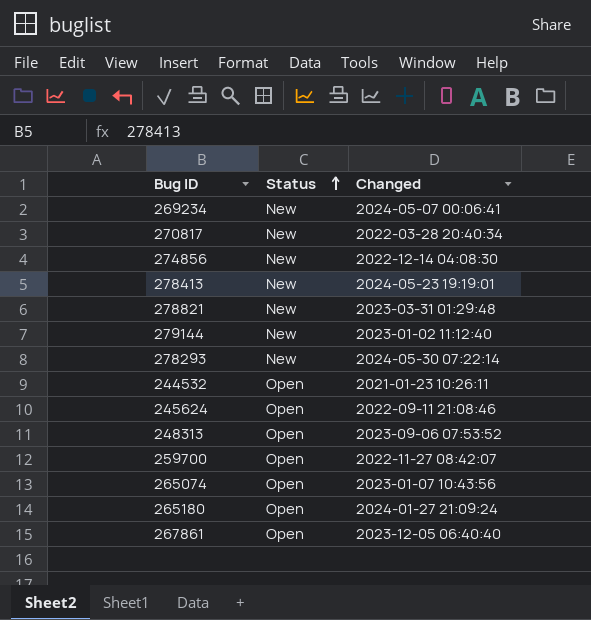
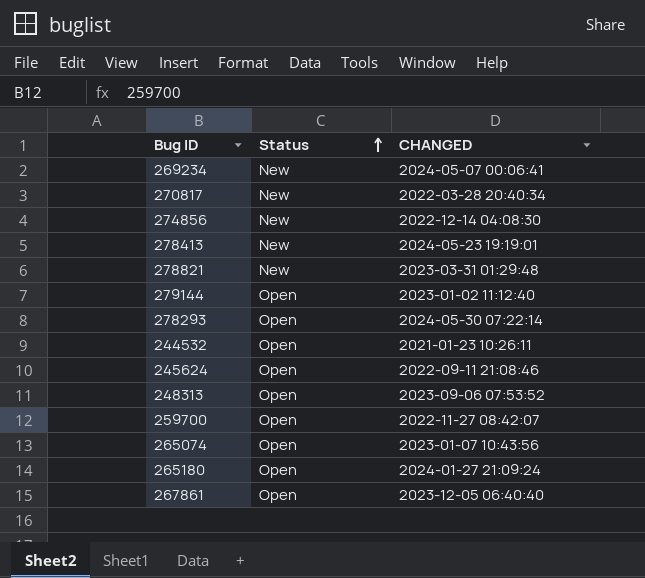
column name: Changed -> CHANGED
279144 | Status: New -> Open
278293 | Status: New -> Open

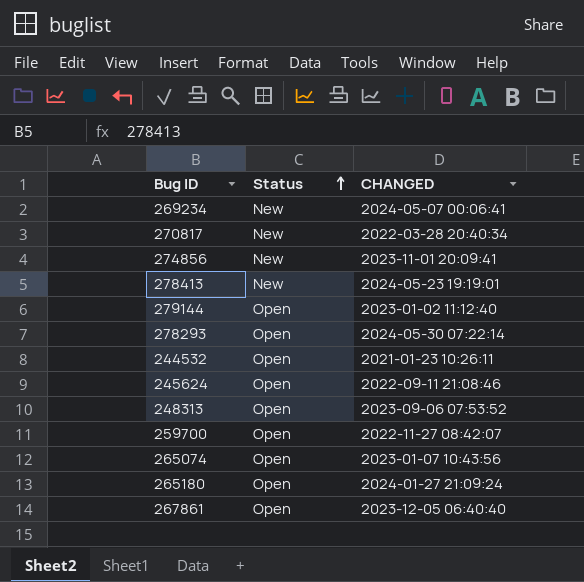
row 278821: New | 2023-03-31 01:29:48 -> none
274856 | CHANGED: 2022-12-14 04:08:30 -> 2023-11-01 20:09:41

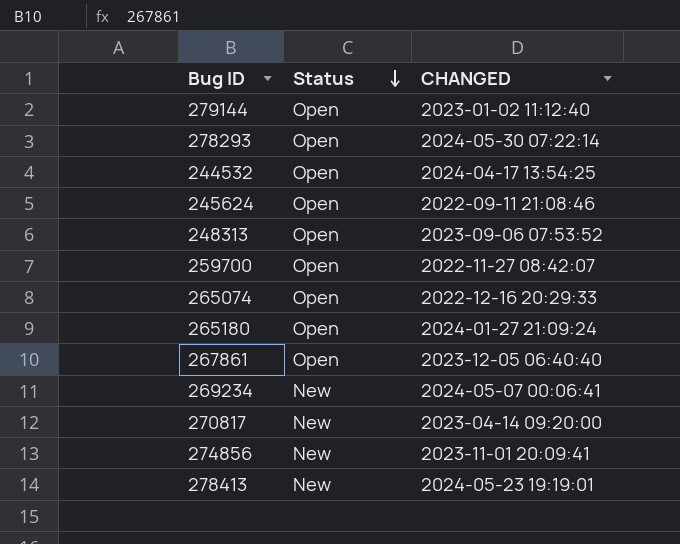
row order: Status ascending -> Status descending
244532 | CHANGED: 2021-01-23 10:26:11 -> 2024-04-17 13:54:25
265074 | CHANGED: 2023-01-07 10:43:56 -> 2022-12-16 20:29:33
270817 | CHANGED: 2022-03-28 20:40:34 -> 2023-04-14 09:20:00

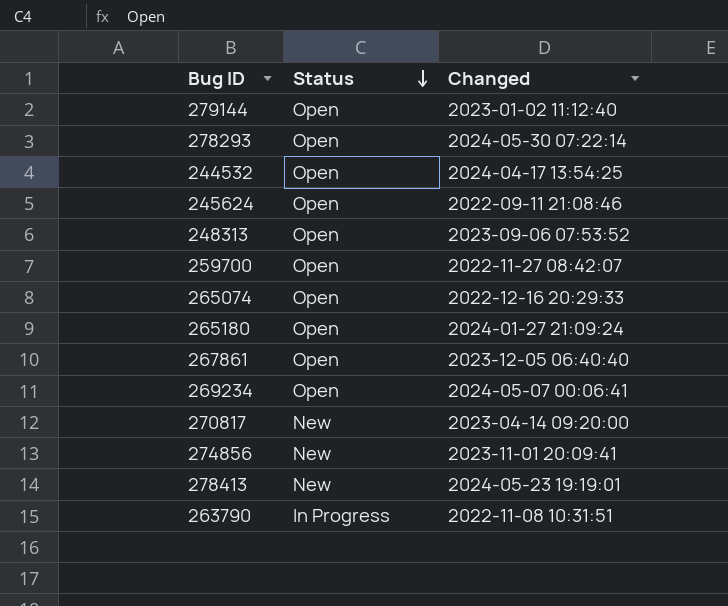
column name: CHANGED -> Changed
269234 | Status: New -> Open
row 263790: none -> In Progress | 2022-11-08 10:31:51

